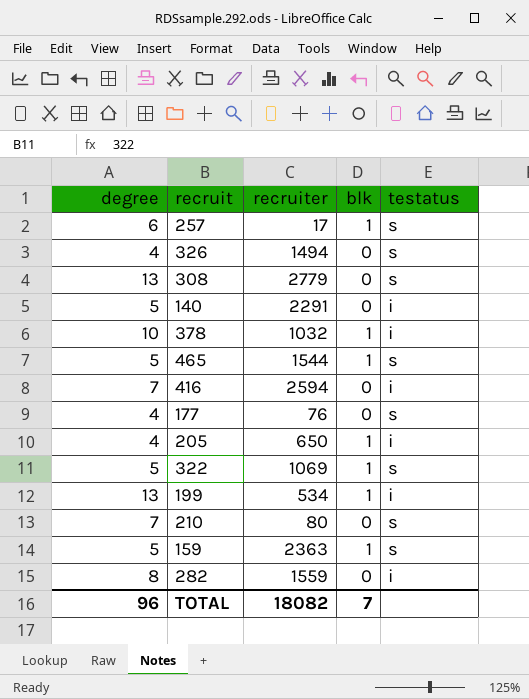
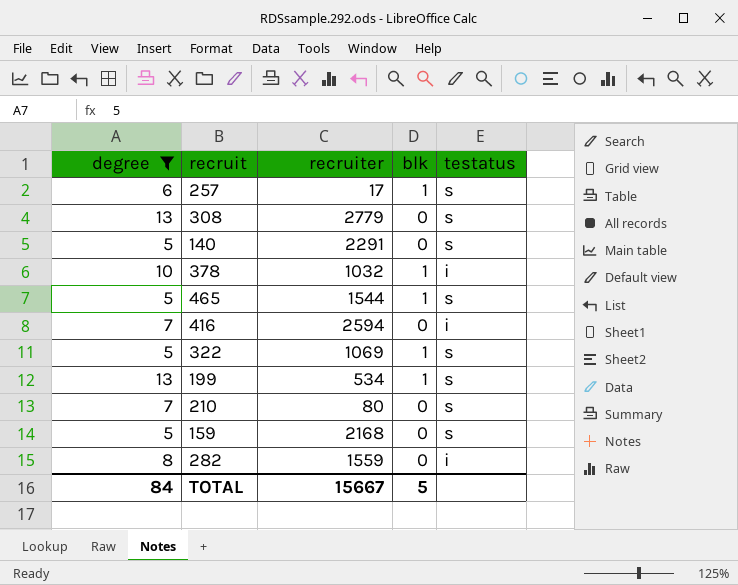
filter: none -> degree != 4
140 | testatus: i -> s
199 | testatus: i -> s
159 | recruiter: 2363 -> 2168
159 | blk: 1 -> 0
TOTAL | degree: 96 -> 84
TOTAL | recruiter: 18082 -> 15667
TOTAL | blk: 7 -> 5

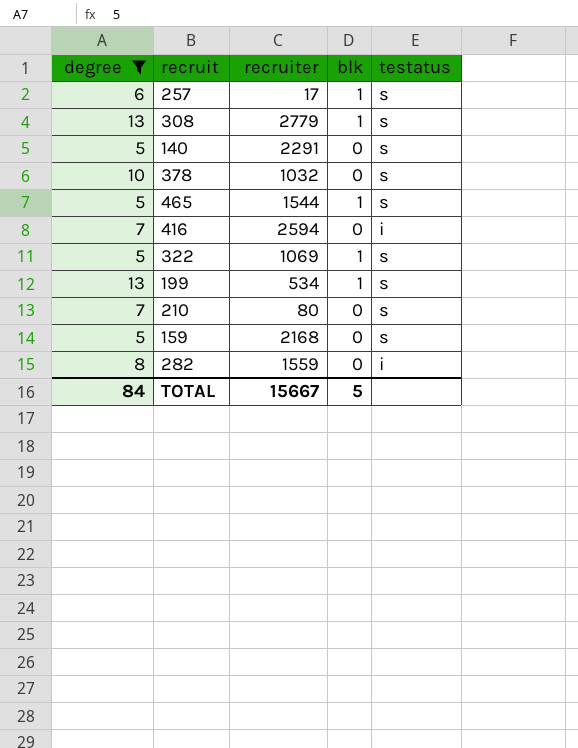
308 | blk: 0 -> 1
378 | blk: 1 -> 0
378 | testatus: i -> s

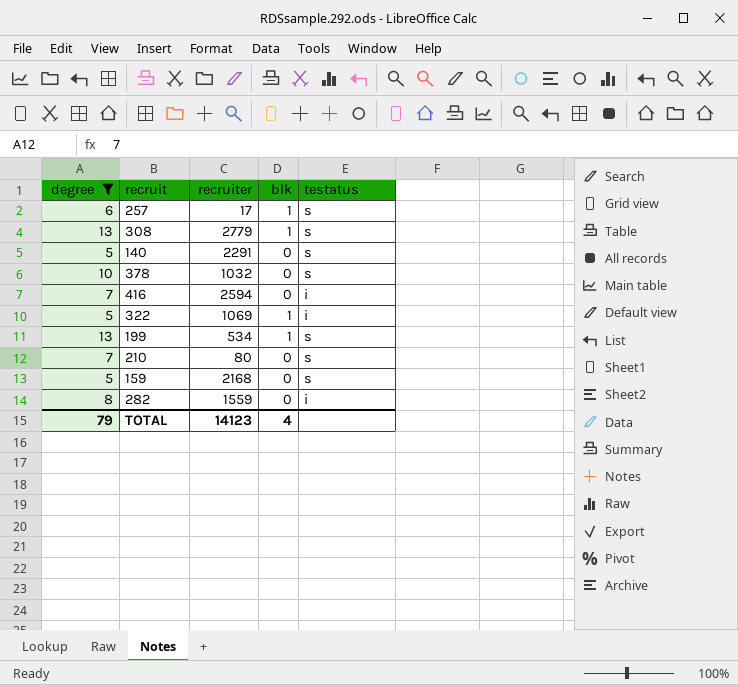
row 465: 5 | 1544 | 1 | s -> none
322 | testatus: s -> i
TOTAL | degree: 84 -> 79
TOTAL | recruiter: 15667 -> 14123
TOTAL | blk: 5 -> 4

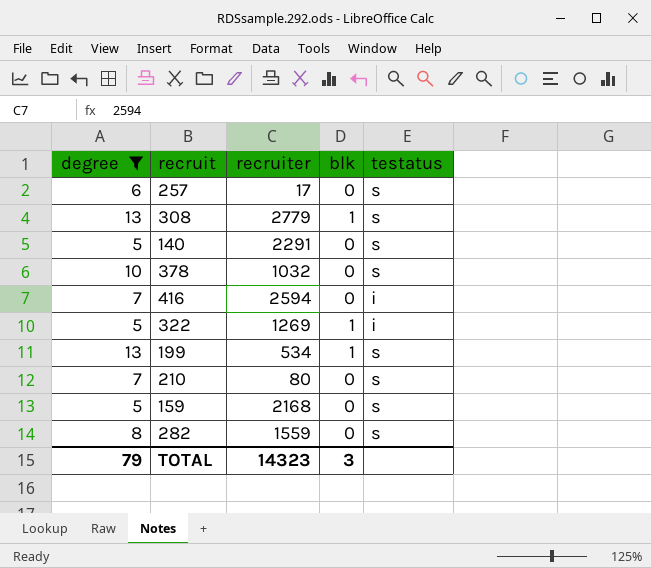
257 | blk: 1 -> 0
322 | recruiter: 1069 -> 1269
282 | testatus: i -> s
TOTAL | recruiter: 14123 -> 14323
TOTAL | blk: 4 -> 3

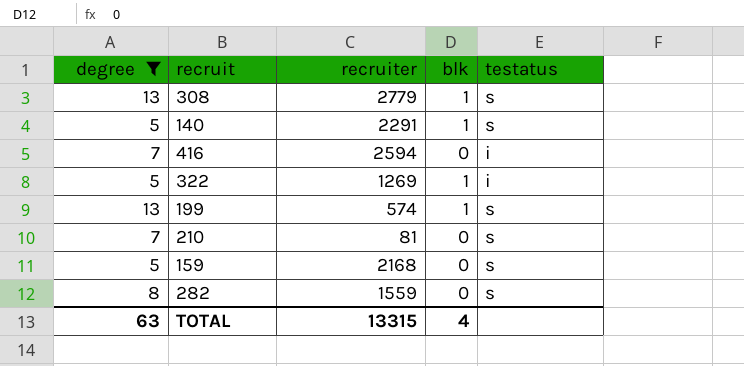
row 257: 6 | 17 | 0 | s -> none
row 378: 10 | 1032 | 0 | s -> none
140 | blk: 0 -> 1
199 | recruiter: 534 -> 574
210 | recruiter: 80 -> 81
TOTAL | degree: 79 -> 63
TOTAL | recruiter: 14323 -> 13315
TOTAL | blk: 3 -> 4

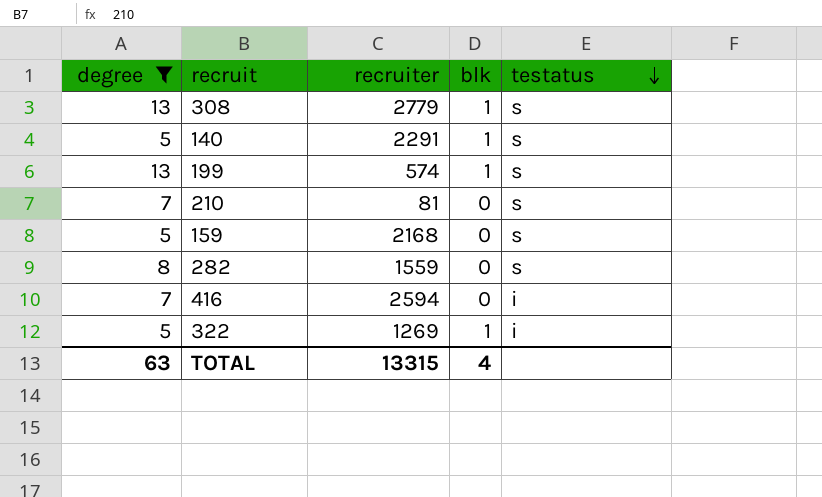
row order: none -> testatus descending

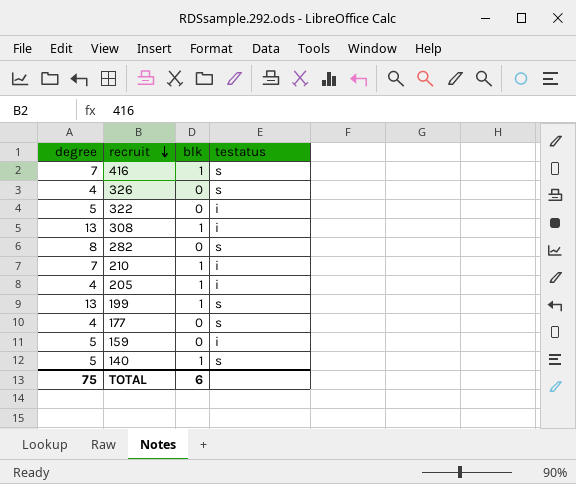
filter: degree != 4 -> none
row order: testatus descending -> recruit descending
column recruiter | position: 3 -> none
416 | blk: 0 -> 1
416 | testatus: i -> s
322 | blk: 1 -> 0
308 | testatus: s -> i
210 | blk: 0 -> 1
210 | testatus: s -> i
159 | testatus: s -> i
TOTAL | degree: 63 -> 75
TOTAL | blk: 4 -> 6

